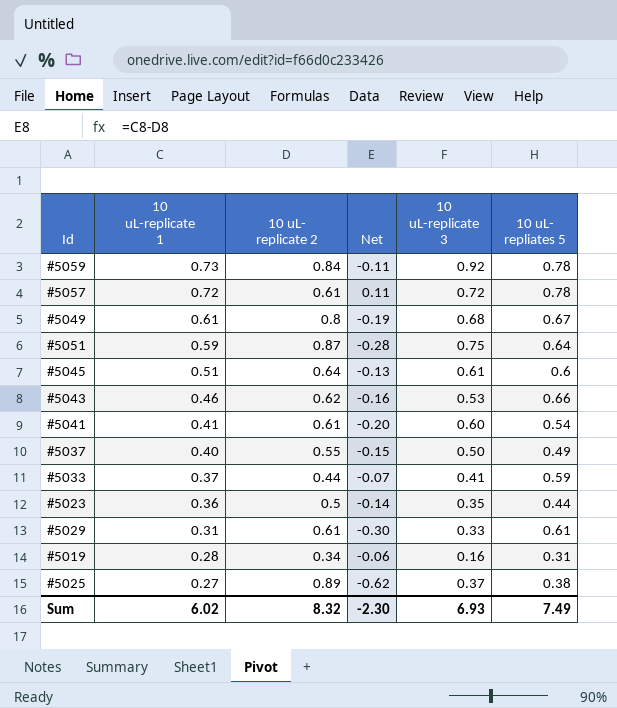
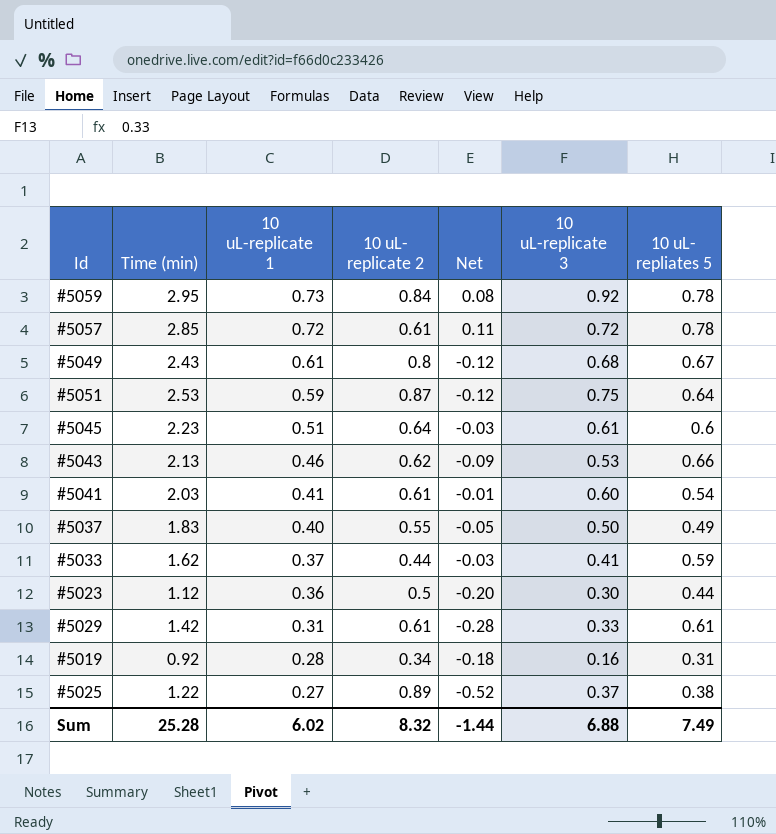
column Time (min) | position: none -> 2
column Net | formula: [10 uL-replicate 1] - [10 uL- replicate 2] -> [10 uL-replicate 3] - [10 uL- replicate 2]
#5023 | 10 uL-replicate 3: 0.35 -> 0.30
Sum | Net: -2.30 -> -1.44
Sum | 10 uL-replicate 3: 6.93 -> 6.88

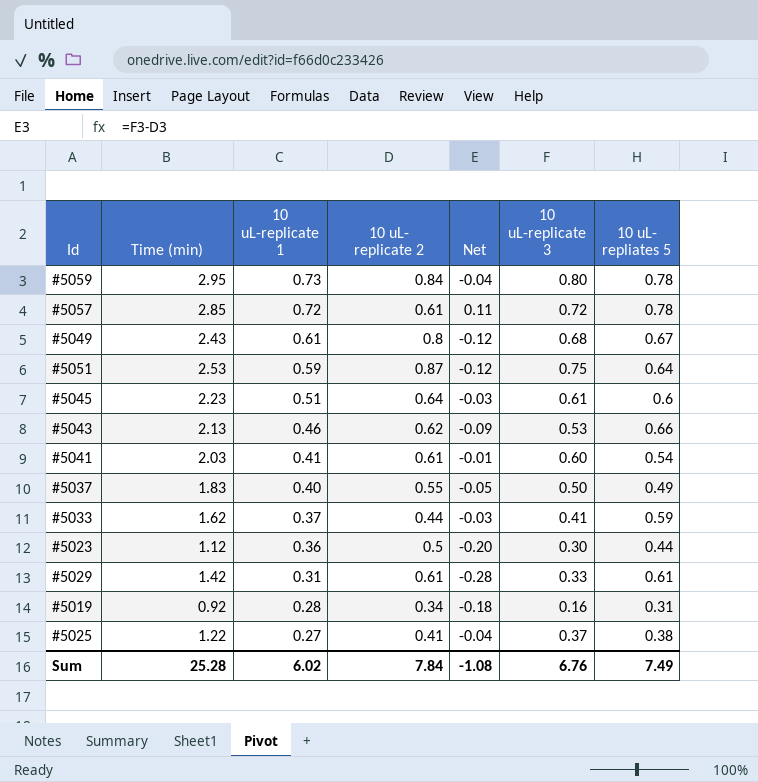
#5059 | Net: 0.08 -> -0.04
#5059 | 10 uL-replicate 3: 0.92 -> 0.80
#5025 | 10 uL- replicate 2: 0.89 -> 0.41
#5025 | Net: -0.52 -> -0.04
Sum | 10 uL- replicate 2: 8.32 -> 7.84
Sum | Net: -1.44 -> -1.08
Sum | 10 uL-replicate 3: 6.88 -> 6.76

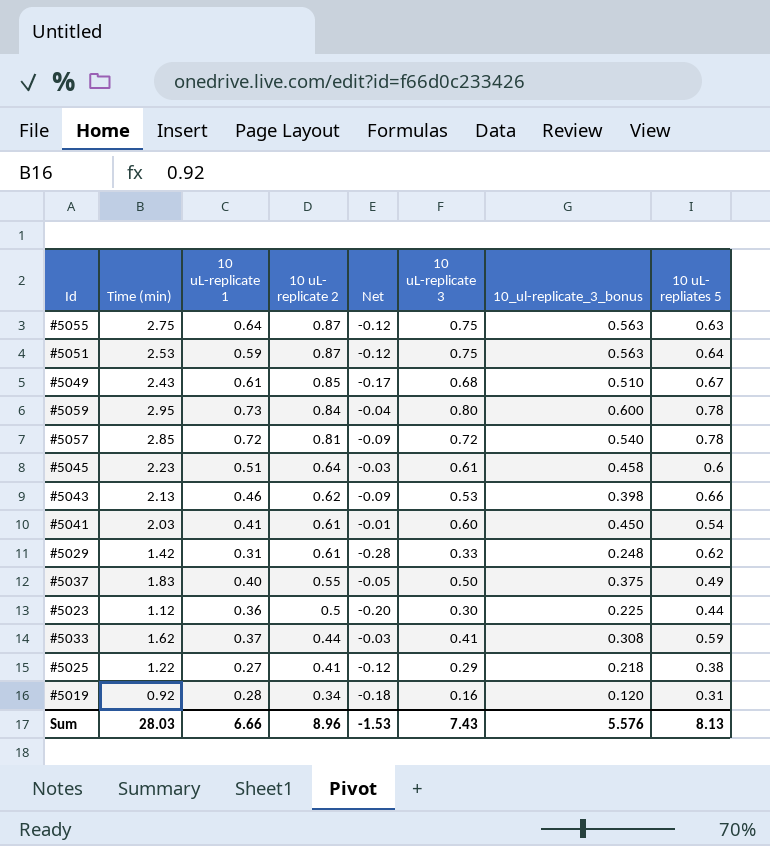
row order: 10 uL-replicate 1 descending -> 10 uL- replicate 2 descending
column 10_ul-replicate_3_bonus | formula: none -> [10 uL-replicate 3] * 0.75
row #5055: none -> 2.75 | 0.64 | 0.87 | -0.12 | 0.75 | 0.563 | 0.63
#5049 | 10 uL- replicate 2: 0.8 -> 0.85
#5049 | Net: -0.12 -> -0.17
#5057 | 10 uL- replicate 2: 0.61 -> 0.81
#5057 | Net: 0.11 -> -0.09
#5029 | 10 uL- repliates 5: 0.61 -> 0.62
#5025 | Net: -0.04 -> -0.12
#5025 | 10 uL-replicate 3: 0.37 -> 0.29
Sum | Time (min): 25.28 -> 28.03
Sum | 10 uL-replicate 1: 6.02 -> 6.66
Sum | 10 uL- replicate 2: 7.84 -> 8.96
Sum | Net: -1.08 -> -1.53
Sum | 10 uL-replicate 3: 6.76 -> 7.43
Sum | 10 uL- repliates 5: 7.49 -> 8.13

